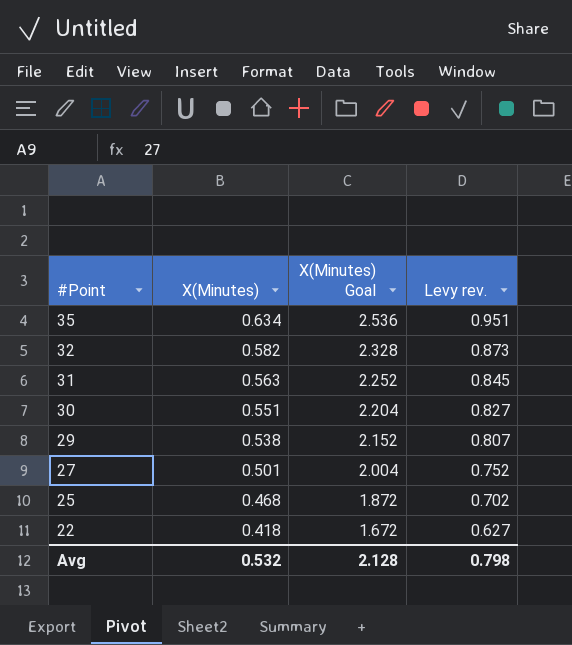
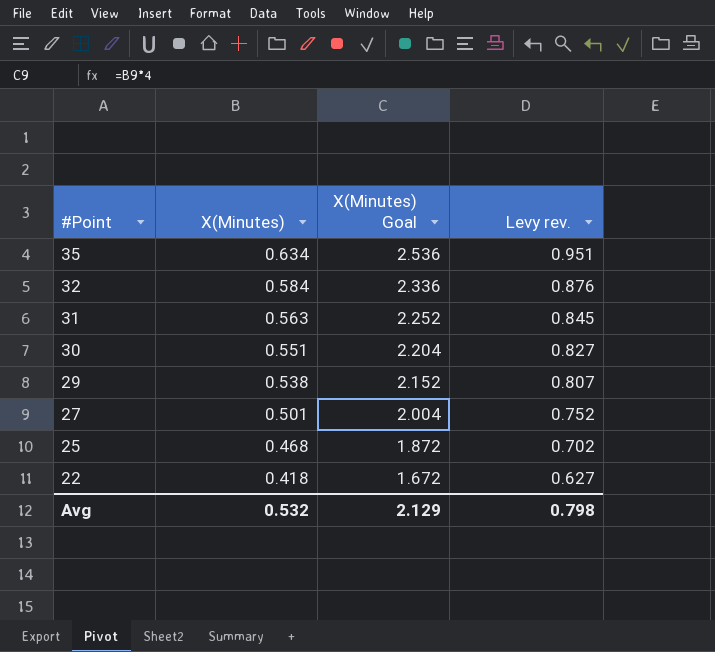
32 | X(Minutes): 0.582 -> 0.584
32 | X(Minutes) Goal: 2.328 -> 2.336
32 | Levy rev.: 0.873 -> 0.876
Avg | X(Minutes) Goal: 2.128 -> 2.129

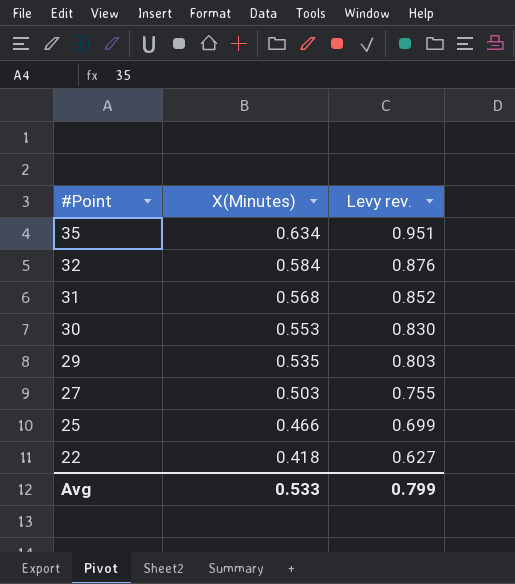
column X(Minutes) Goal | formula: [X(Minutes)] * 4 -> none
31 | X(Minutes): 0.563 -> 0.568
31 | Levy rev.: 0.845 -> 0.852
30 | X(Minutes): 0.551 -> 0.553
30 | Levy rev.: 0.827 -> 0.830
29 | X(Minutes): 0.538 -> 0.535
29 | Levy rev.: 0.807 -> 0.803
27 | X(Minutes): 0.501 -> 0.503
27 | Levy rev.: 0.752 -> 0.755
25 | X(Minutes): 0.468 -> 0.466
25 | Levy rev.: 0.702 -> 0.699
Avg | X(Minutes): 0.532 -> 0.533
Avg | Levy rev.: 0.798 -> 0.799

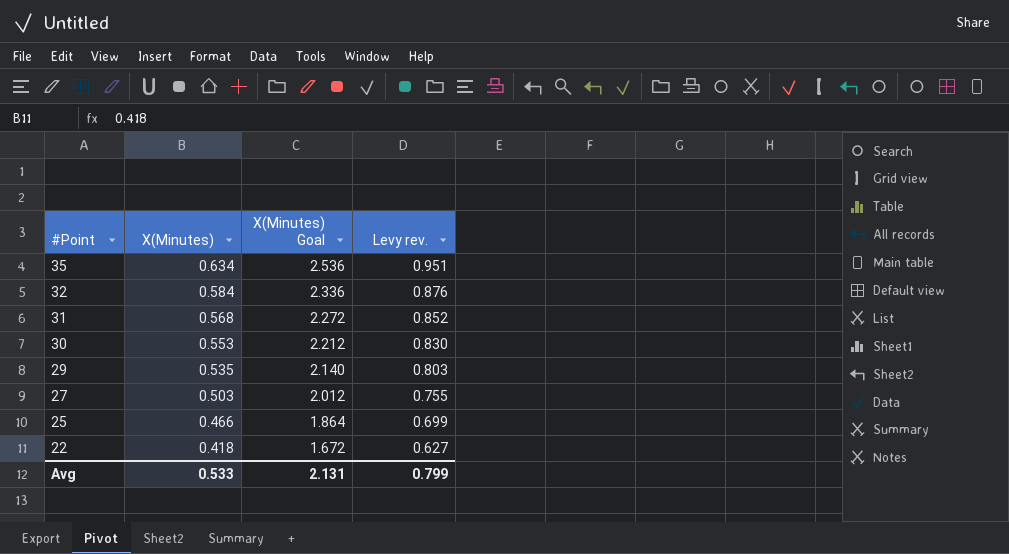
column X(Minutes) Goal | formula: none -> [X(Minutes)] * 4

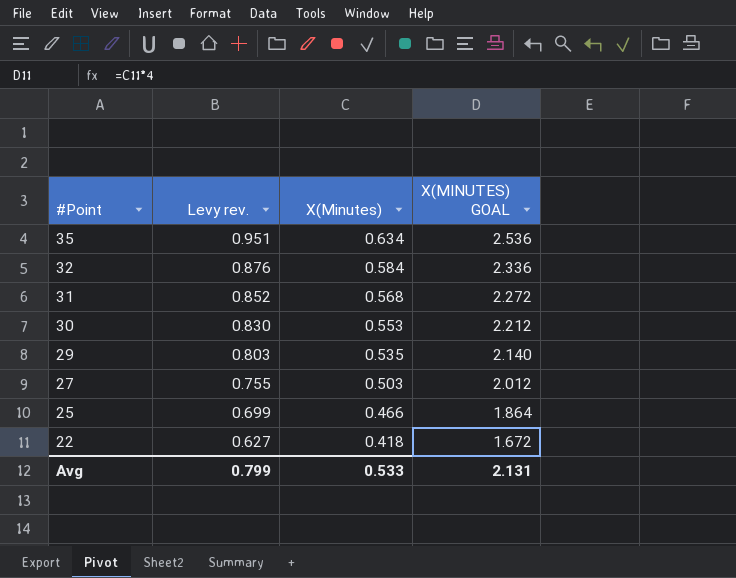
column Levy rev. | position: 4 -> 2
column name: X(Minutes) Goal -> X(MINUTES) GOAL

